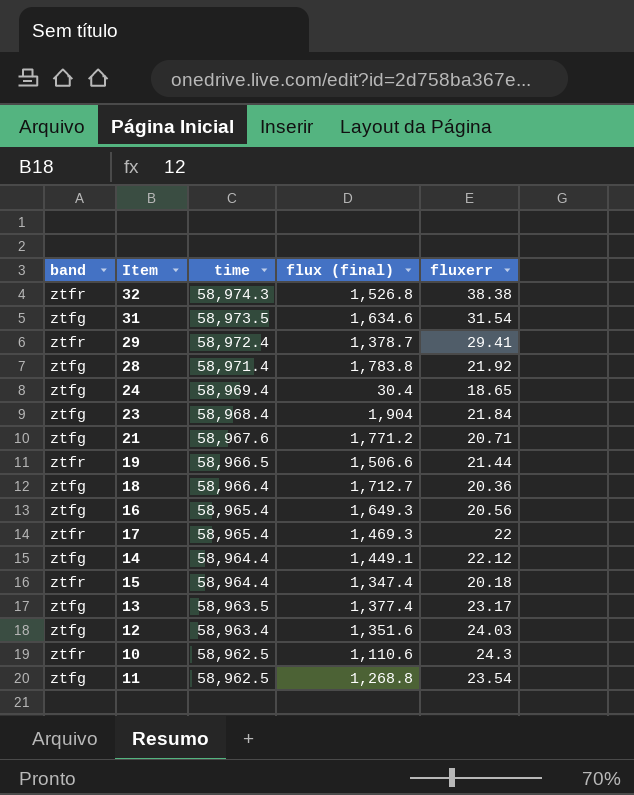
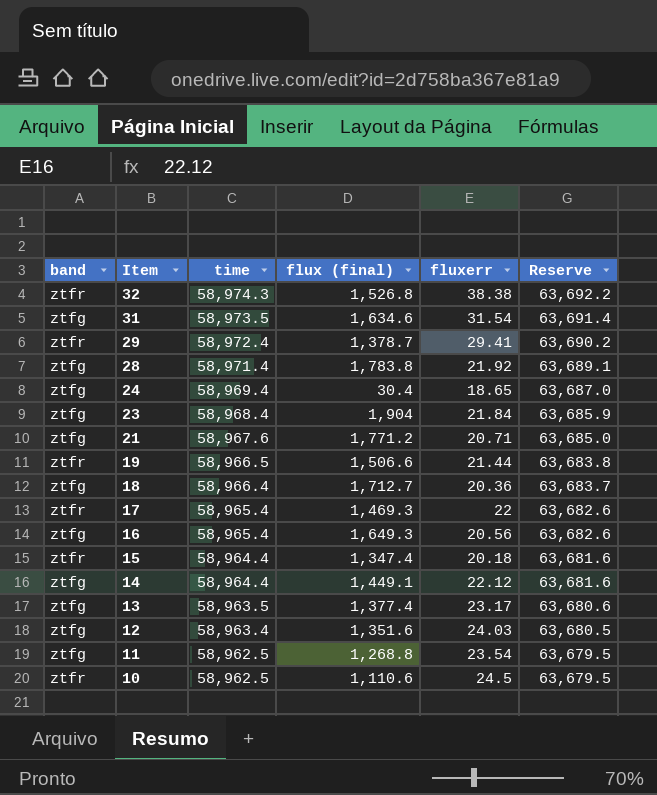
row order: time descending -> Item descending
column Reserve | formula: none -> [time] * 1.08
10 | fluxerr: 24.3 -> 24.5

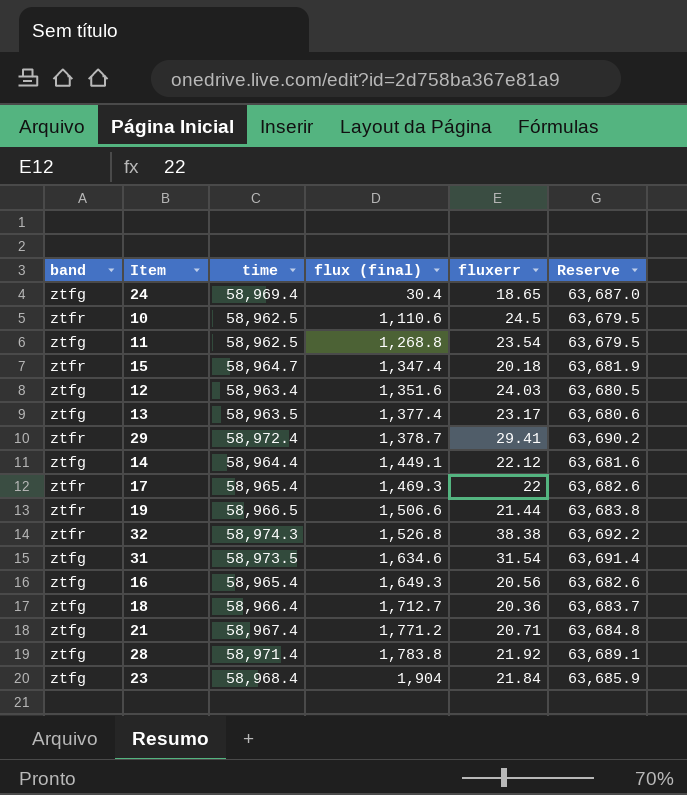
row order: Item descending -> flux (final) ascending
15 | time: 58,964.4 -> 58,964.7
15 | Reserve: 63,681.6 -> 63,681.9
21 | time: 58,967.6 -> 58,967.4
21 | Reserve: 63,685.0 -> 63,684.8

